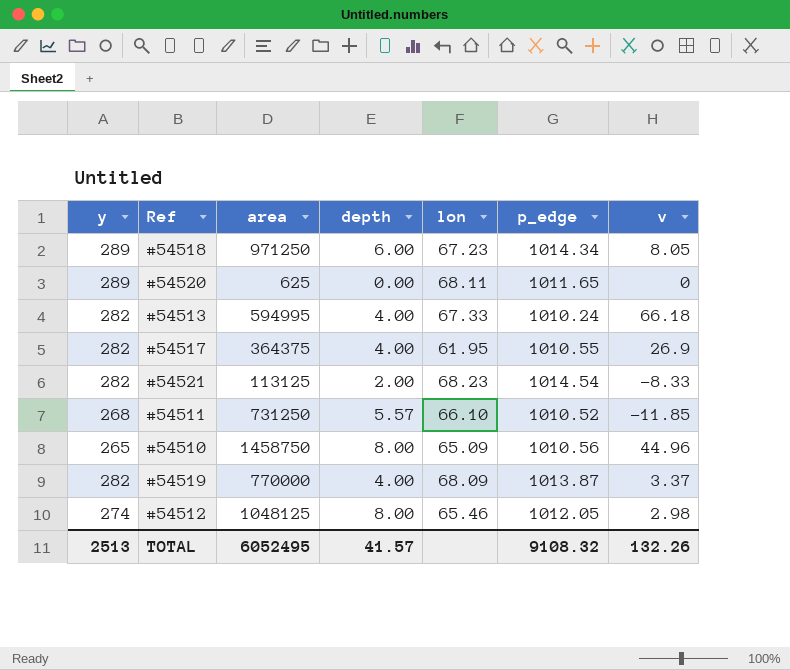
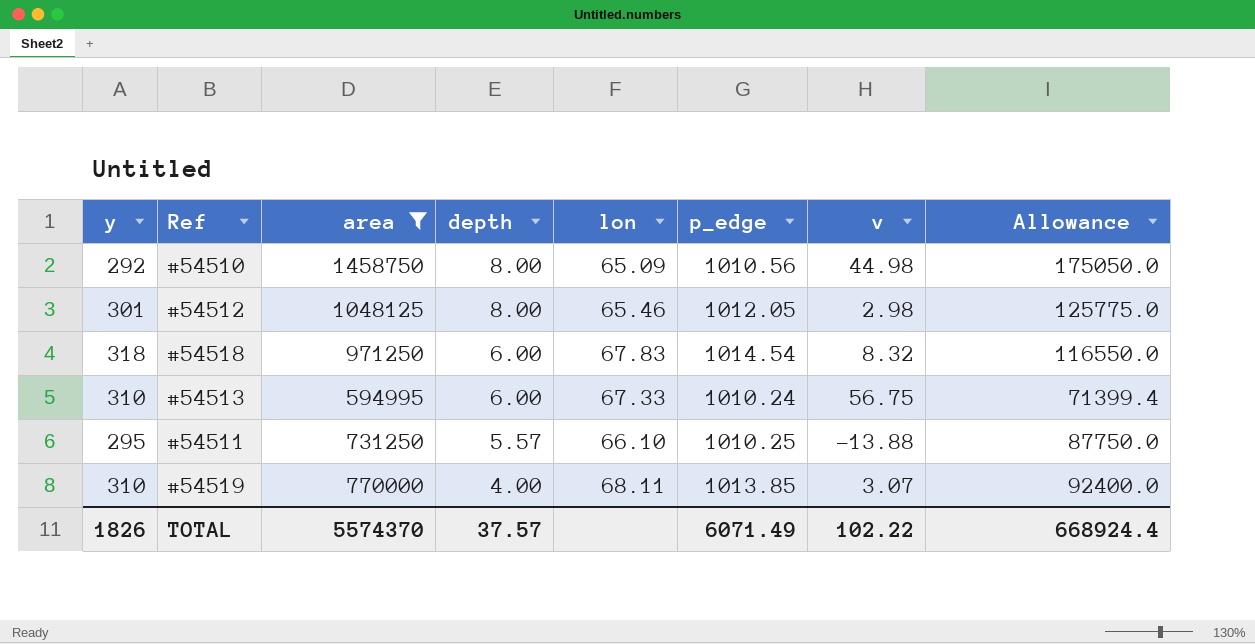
filter: none -> area >= 594995
row order: none -> depth descending
column Allowance | formula: none -> [area] * 0.12
#54510 | y: 265 -> 292
#54510 | v: 44.96 -> 44.98
#54512 | y: 274 -> 301
#54518 | y: 289 -> 318
#54518 | lon: 67.23 -> 67.83
#54518 | p_edge: 1014.34 -> 1014.54
#54518 | v: 8.05 -> 8.32
#54513 | y: 282 -> 310
#54513 | depth: 4.00 -> 6.00
#54513 | v: 66.18 -> 56.75
#54511 | y: 268 -> 295
#54511 | p_edge: 1010.52 -> 1010.25
#54511 | v: -11.85 -> -13.88
#54519 | y: 282 -> 310
#54519 | lon: 68.09 -> 68.11
#54519 | p_edge: 1013.87 -> 1013.85
#54519 | v: 3.37 -> 3.07
TOTAL | y: 2513 -> 1826
TOTAL | area: 6052495 -> 5574370
TOTAL | depth: 41.57 -> 37.57
TOTAL | p_edge: 9108.32 -> 6071.49
TOTAL | v: 132.26 -> 102.22

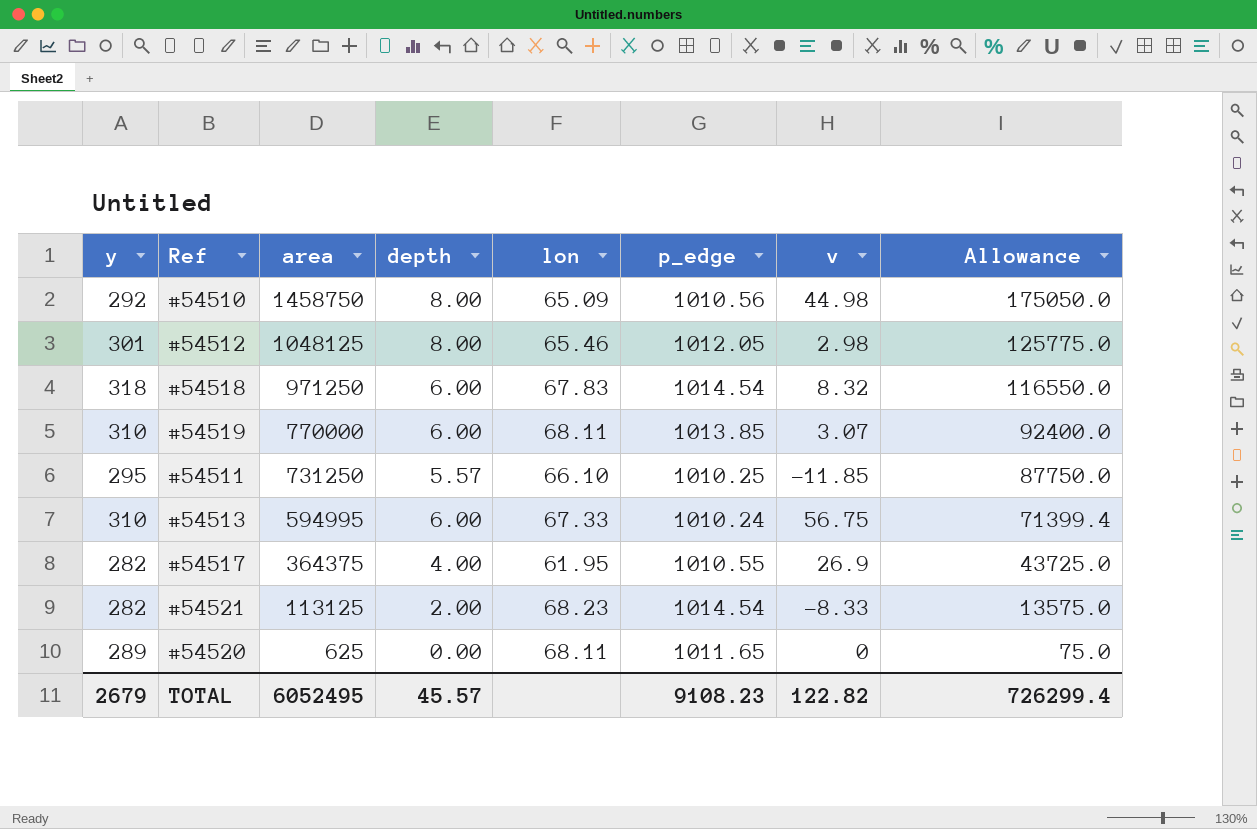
filter: area >= 594995 -> none
row order: depth descending -> area descending
#54519 | depth: 4.00 -> 6.00
#54511 | v: -13.88 -> -11.85
TOTAL | y: 1826 -> 2679
TOTAL | area: 5574370 -> 6052495
TOTAL | depth: 37.57 -> 45.57
TOTAL | p_edge: 6071.49 -> 9108.23
TOTAL | v: 102.22 -> 122.82
TOTAL | Allowance: 668924.4 -> 726299.4

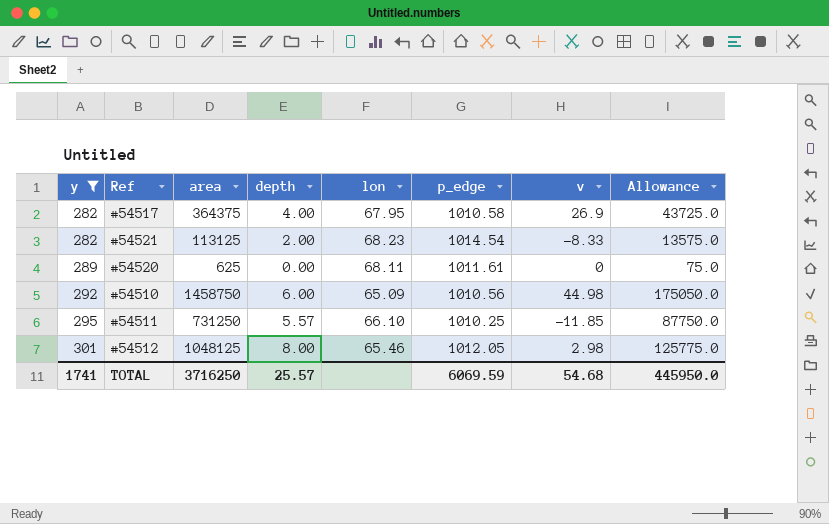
filter: none -> y <= 301
row order: area descending -> y ascending
#54517 | lon: 61.95 -> 67.95
#54517 | p_edge: 1010.55 -> 1010.58
#54520 | p_edge: 1011.65 -> 1011.61
#54510 | depth: 8.00 -> 6.00
TOTAL | y: 2679 -> 1741
TOTAL | area: 6052495 -> 3716250
TOTAL | depth: 45.57 -> 25.57
TOTAL | p_edge: 9108.23 -> 6069.59
TOTAL | v: 122.82 -> 54.68
TOTAL | Allowance: 726299.4 -> 445950.0

